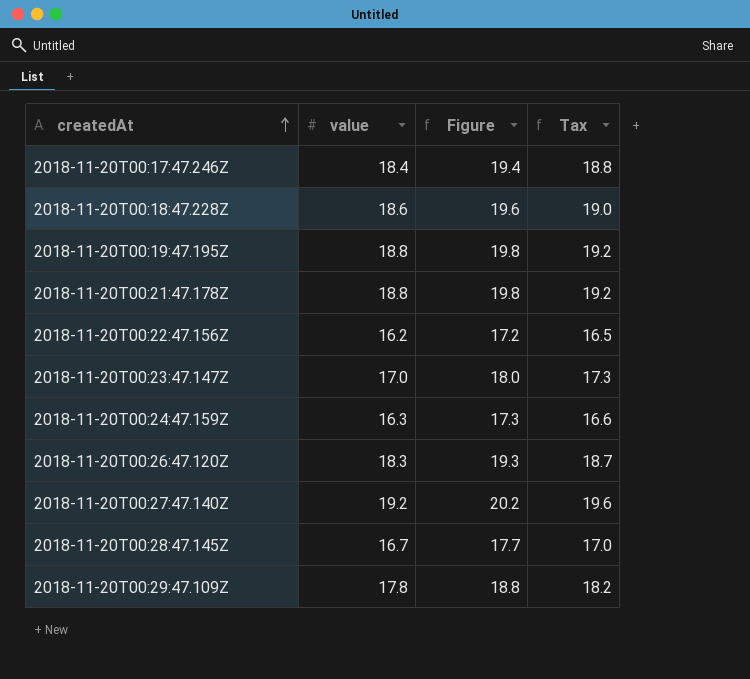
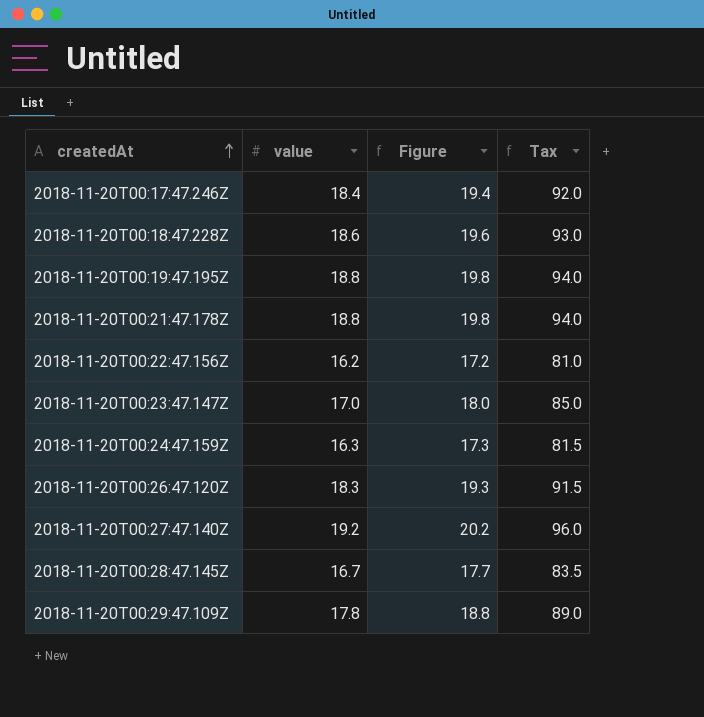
column Tax | formula: [value] * 1.02 -> [value] * 5

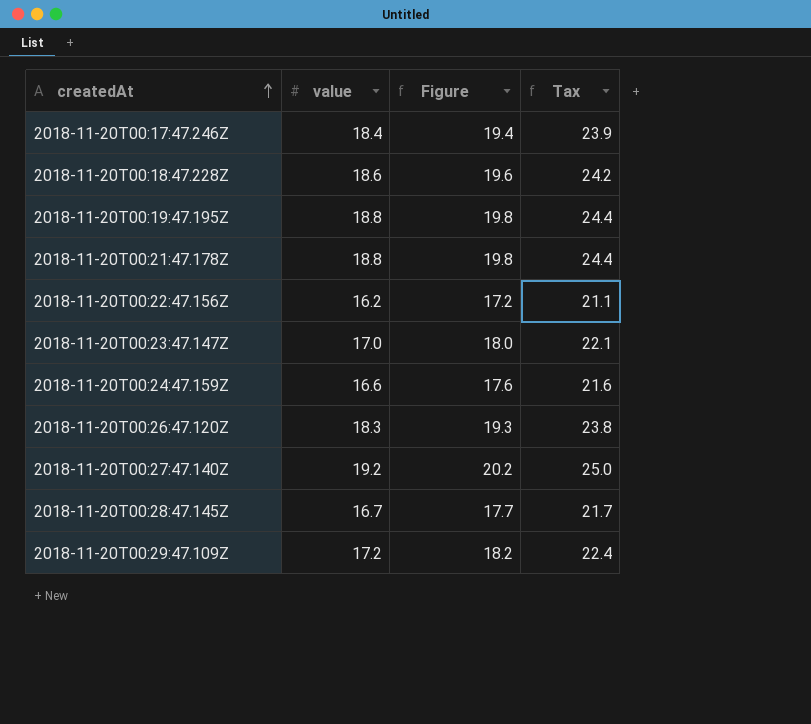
column Tax | formula: [value] * 5 -> [value] * 1.3
2018-11-20T00:24:47.159Z | value: 16.3 -> 16.6
2018-11-20T00:24:47.159Z | Figure: 17.3 -> 17.6
2018-11-20T00:29:47.109Z | value: 17.8 -> 17.2
2018-11-20T00:29:47.109Z | Figure: 18.8 -> 18.2

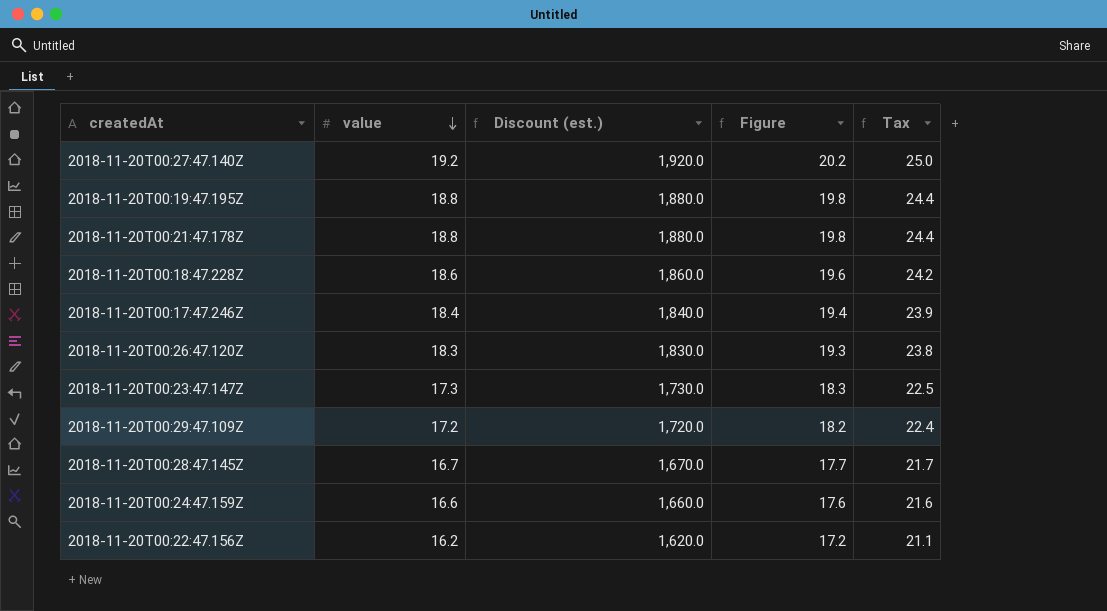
row order: createdAt ascending -> value descending
column Discount (est.) | formula: none -> [value] * 100
2018-11-20T00:23:47.147Z | value: 17.0 -> 17.3
2018-11-20T00:23:47.147Z | Figure: 18.0 -> 18.3
2018-11-20T00:23:47.147Z | Tax: 22.1 -> 22.5

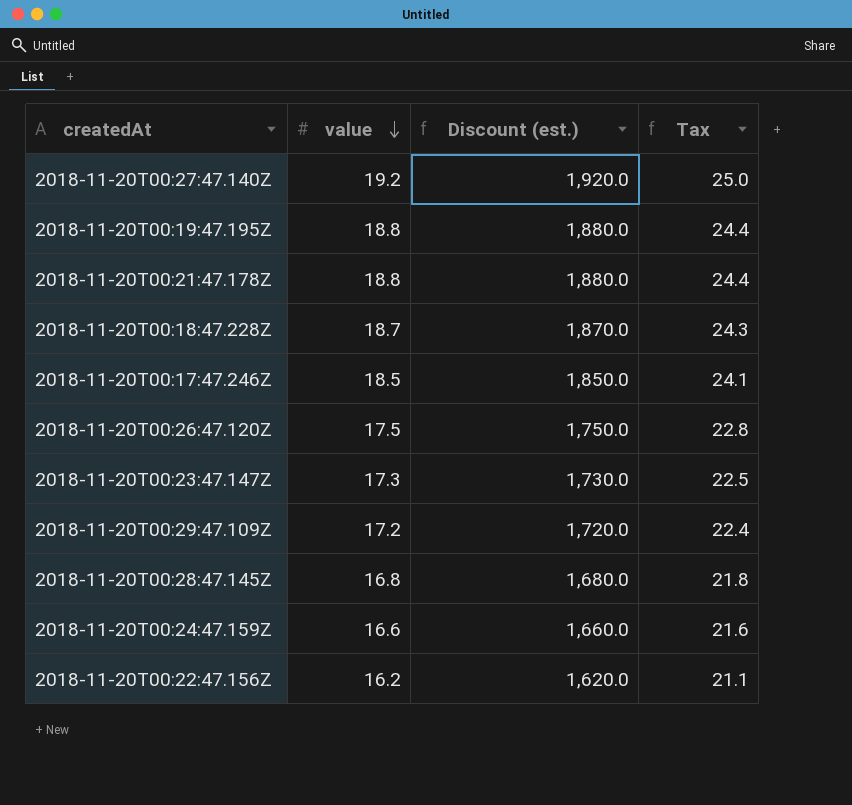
column Figure | formula: [value] + 1 -> none
2018-11-20T00:18:47.228Z | value: 18.6 -> 18.7
2018-11-20T00:18:47.228Z | Discount (est.): 1,860.0 -> 1,870.0
2018-11-20T00:18:47.228Z | Tax: 24.2 -> 24.3
2018-11-20T00:17:47.246Z | value: 18.4 -> 18.5
2018-11-20T00:17:47.246Z | Discount (est.): 1,840.0 -> 1,850.0
2018-11-20T00:17:47.246Z | Tax: 23.9 -> 24.1
2018-11-20T00:26:47.120Z | value: 18.3 -> 17.5
2018-11-20T00:26:47.120Z | Discount (est.): 1,830.0 -> 1,750.0
2018-11-20T00:26:47.120Z | Tax: 23.8 -> 22.8
2018-11-20T00:28:47.145Z | value: 16.7 -> 16.8
2018-11-20T00:28:47.145Z | Discount (est.): 1,670.0 -> 1,680.0
2018-11-20T00:28:47.145Z | Tax: 21.7 -> 21.8

